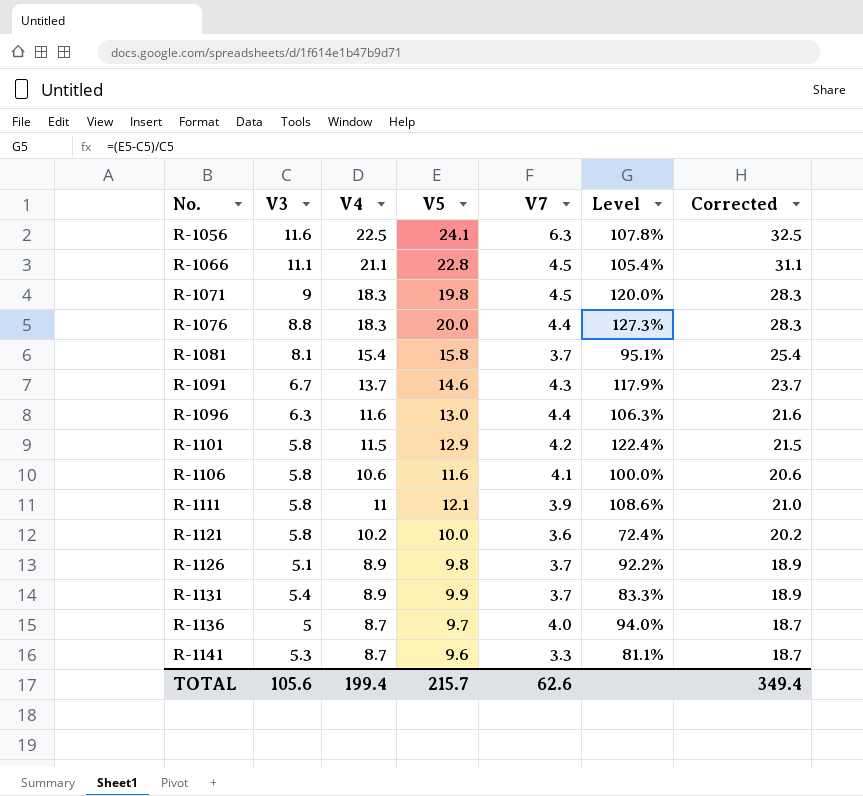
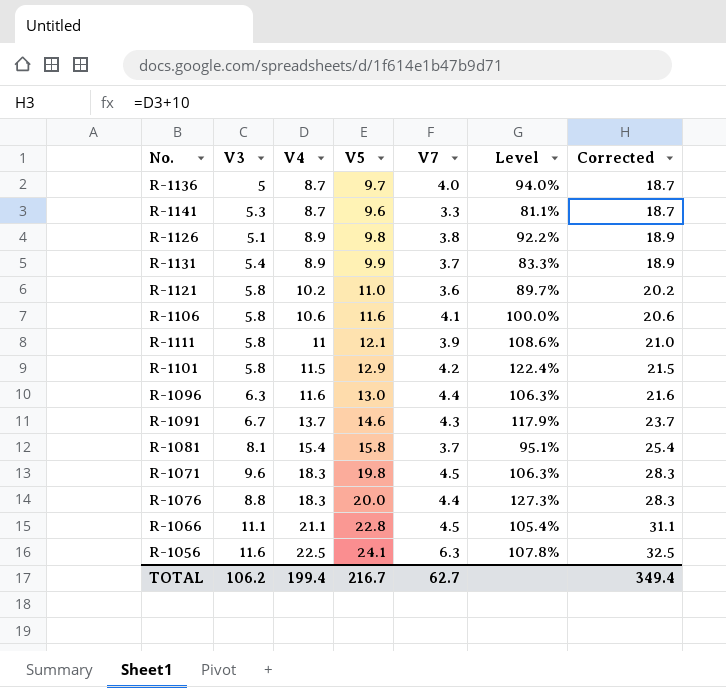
row order: No. ascending -> V4 ascending
R-1126 | V7: 3.7 -> 3.8
R-1121 | V5: 10.0 -> 11.0
R-1121 | Level: 72.4% -> 89.7%
R-1071 | V3: 9 -> 9.6
R-1071 | Level: 120.0% -> 106.3%
TOTAL | V3: 105.6 -> 106.2
TOTAL | V5: 215.7 -> 216.7
TOTAL | V7: 62.6 -> 62.7

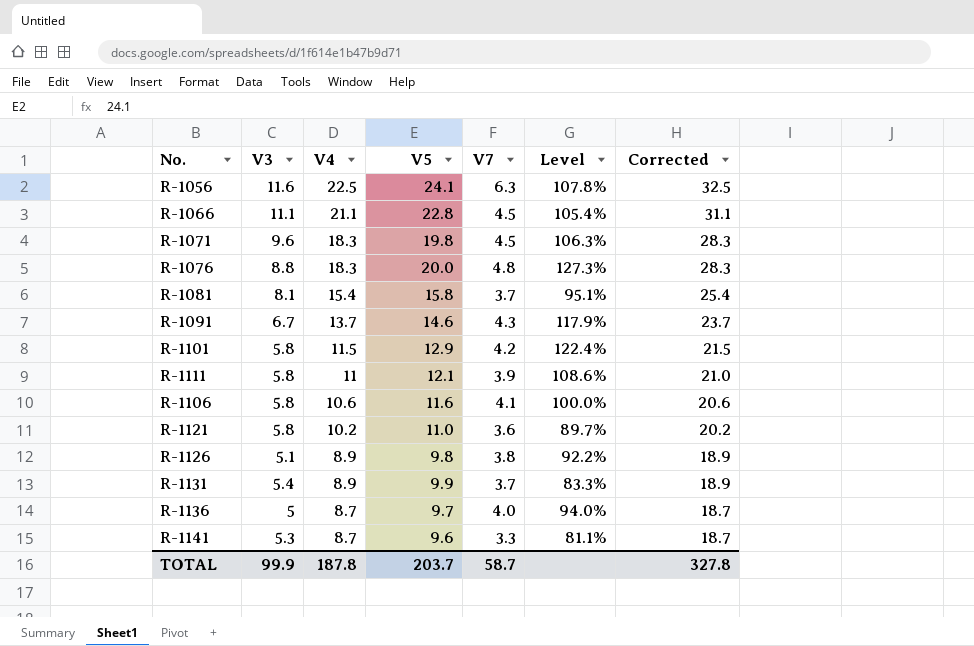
row order: V4 ascending -> V4 descending
row R-1096: 6.3 | 11.6 | 13.0 | 4.4 | 106.3% | 21.6 -> none
R-1076 | V7: 4.4 -> 4.8
TOTAL | V3: 106.2 -> 99.9
TOTAL | V4: 199.4 -> 187.8
TOTAL | V5: 216.7 -> 203.7
TOTAL | V7: 62.7 -> 58.7
TOTAL | Corrected: 349.4 -> 327.8

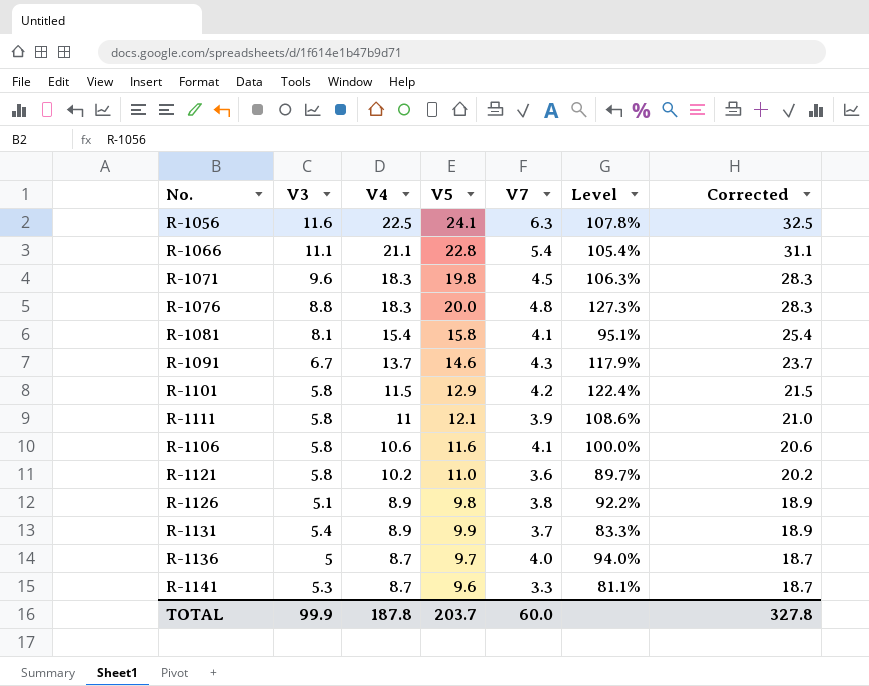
R-1066 | V7: 4.5 -> 5.4
R-1081 | V7: 3.7 -> 4.1
TOTAL | V7: 58.7 -> 60.0

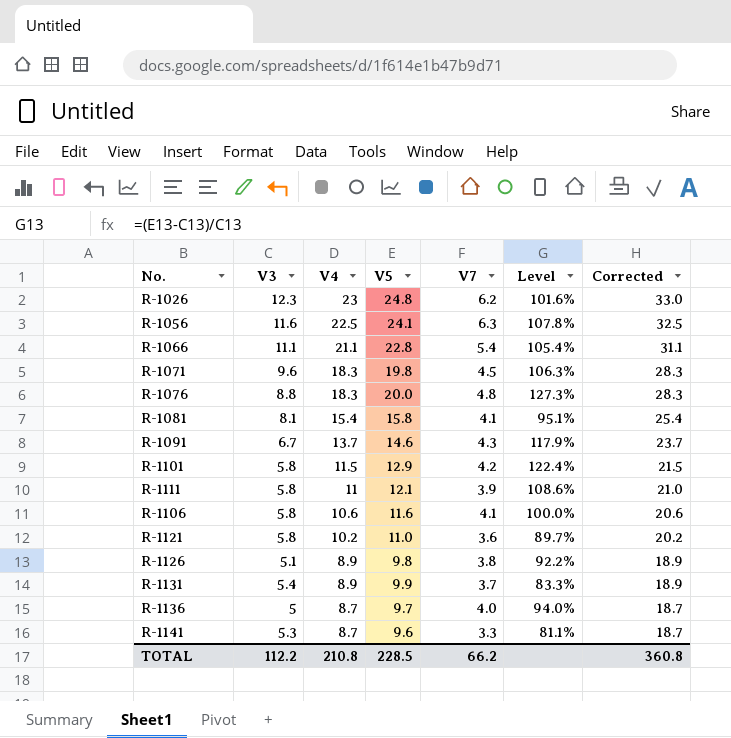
row R-1026: none -> 12.3 | 23 | 24.8 | 6.2 | 101.6% | 33.0
TOTAL | V3: 99.9 -> 112.2
TOTAL | V4: 187.8 -> 210.8
TOTAL | V5: 203.7 -> 228.5
TOTAL | V7: 60.0 -> 66.2
TOTAL | Corrected: 327.8 -> 360.8

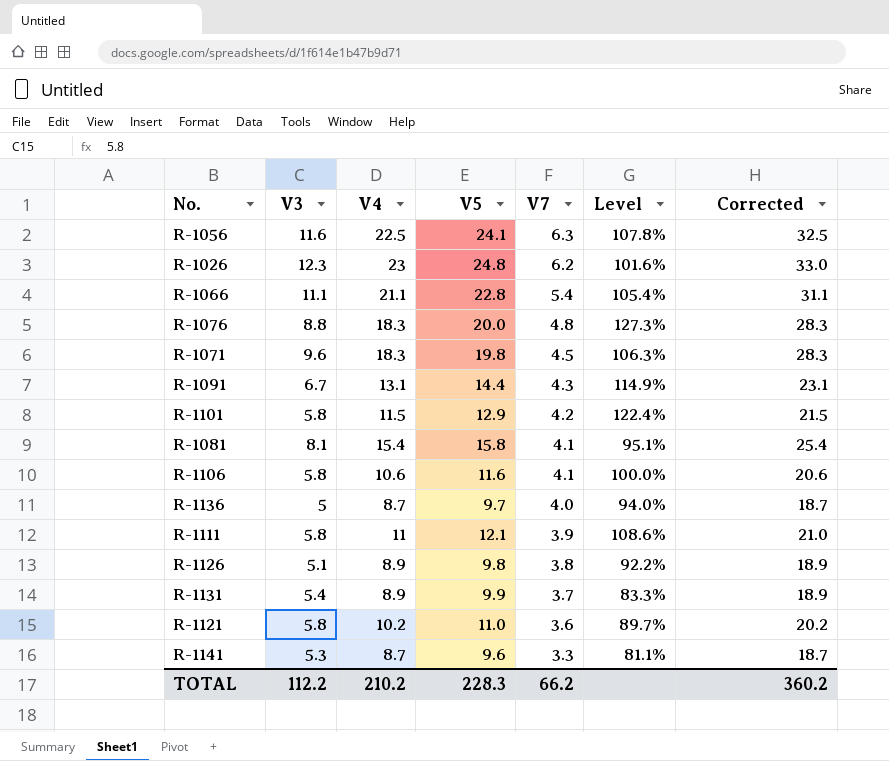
row order: V4 descending -> V7 descending
R-1091 | V4: 13.7 -> 13.1
R-1091 | V5: 14.6 -> 14.4
R-1091 | Level: 117.9% -> 114.9%
R-1091 | Corrected: 23.7 -> 23.1
TOTAL | V4: 210.8 -> 210.2
TOTAL | V5: 228.5 -> 228.3
TOTAL | Corrected: 360.8 -> 360.2

